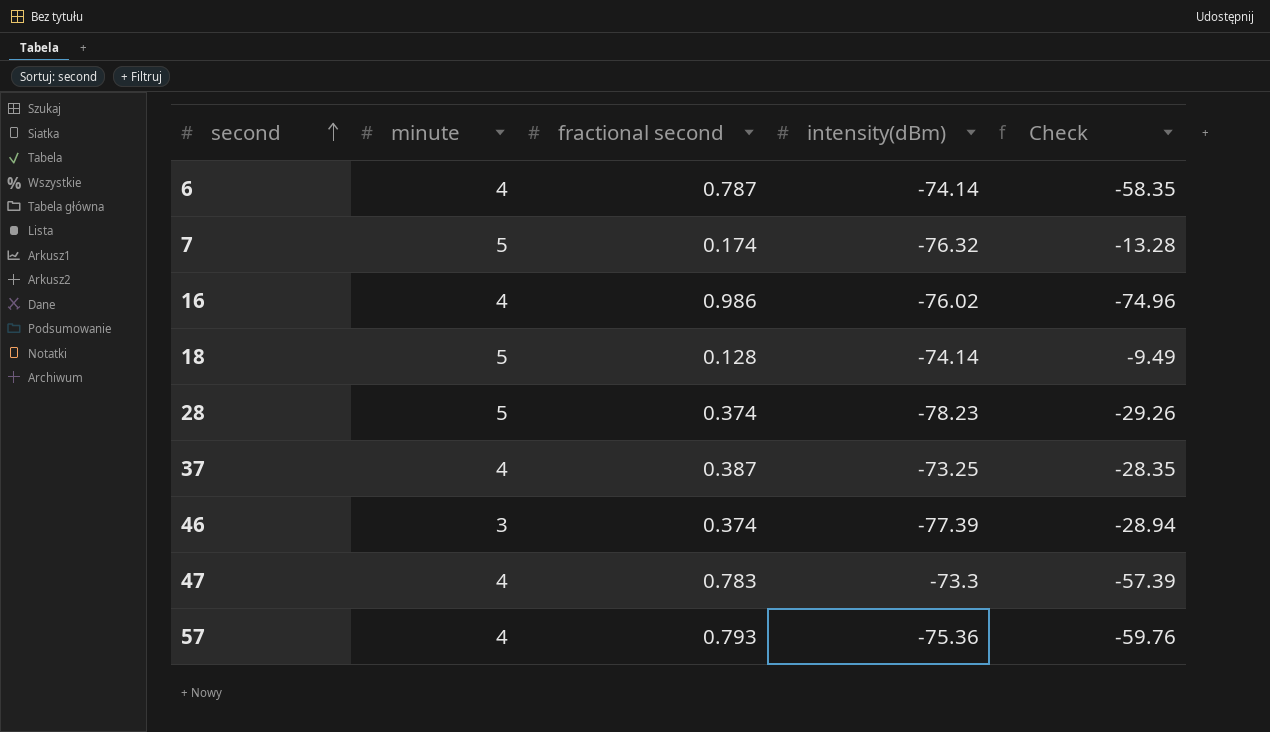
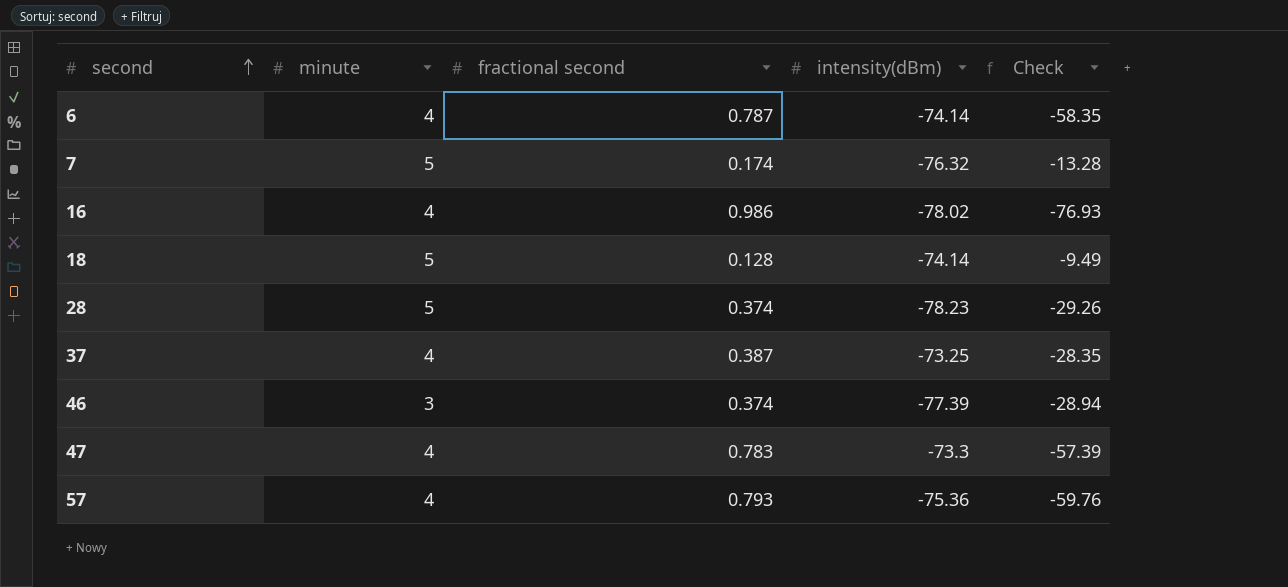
16 | intensity(dBm): -76.02 -> -78.02
16 | Check: -74.96 -> -76.93

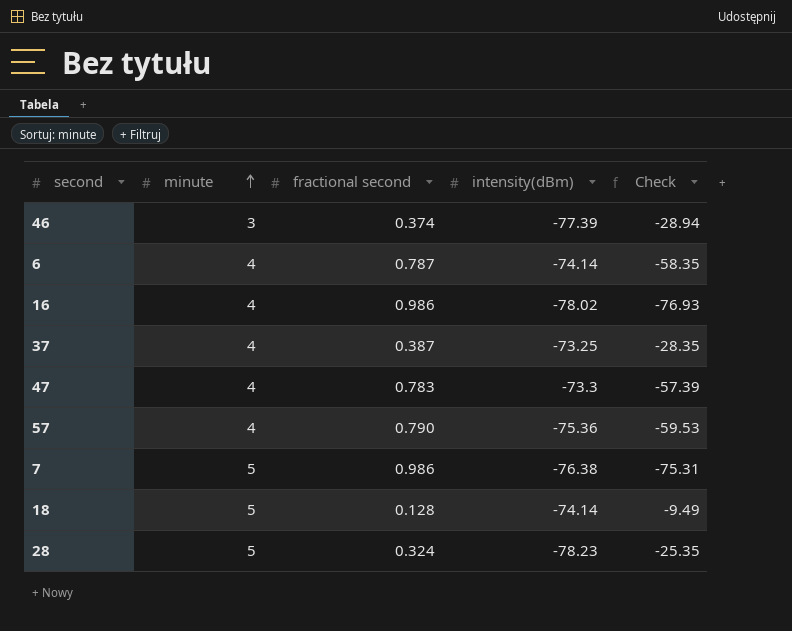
row order: second ascending -> minute ascending
57 | fractional second: 0.793 -> 0.790
57 | Check: -59.76 -> -59.53
7 | fractional second: 0.174 -> 0.986
7 | intensity(dBm): -76.32 -> -76.38
7 | Check: -13.28 -> -75.31
28 | fractional second: 0.374 -> 0.324
28 | Check: -29.26 -> -25.35

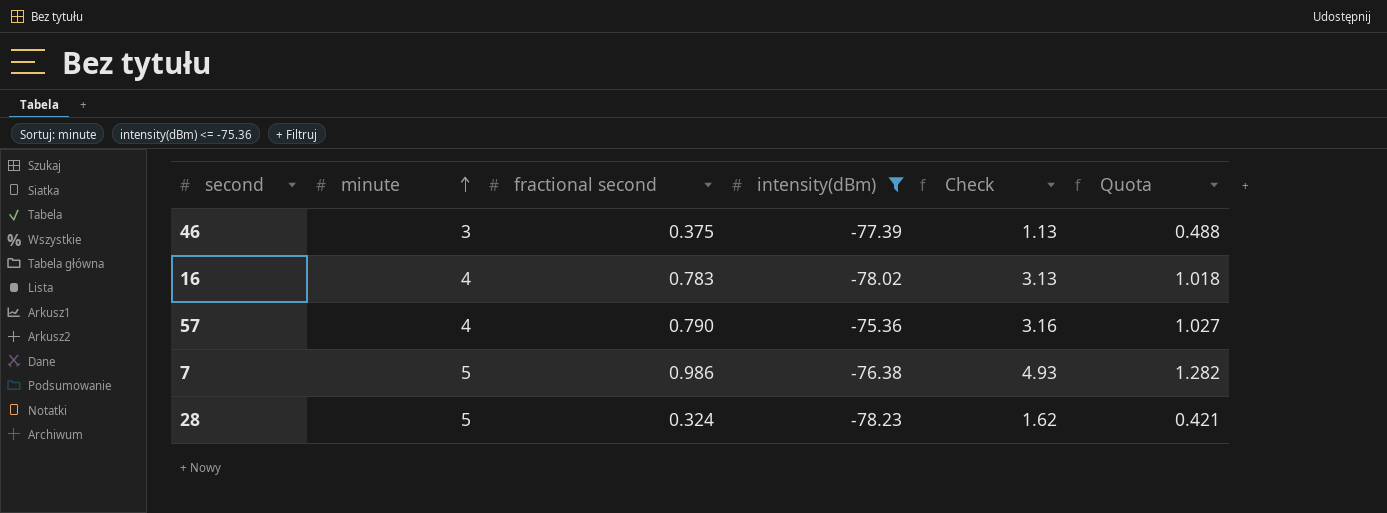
filter: none -> intensity(dBm) <= -75.36
column Check | formula: [fractional second] * [intensity(dBm)] -> [minute] * [fractional second]
column Quota | formula: none -> [fractional second] * 1.3
46 | fractional second: 0.374 -> 0.375
16 | fractional second: 0.986 -> 0.783

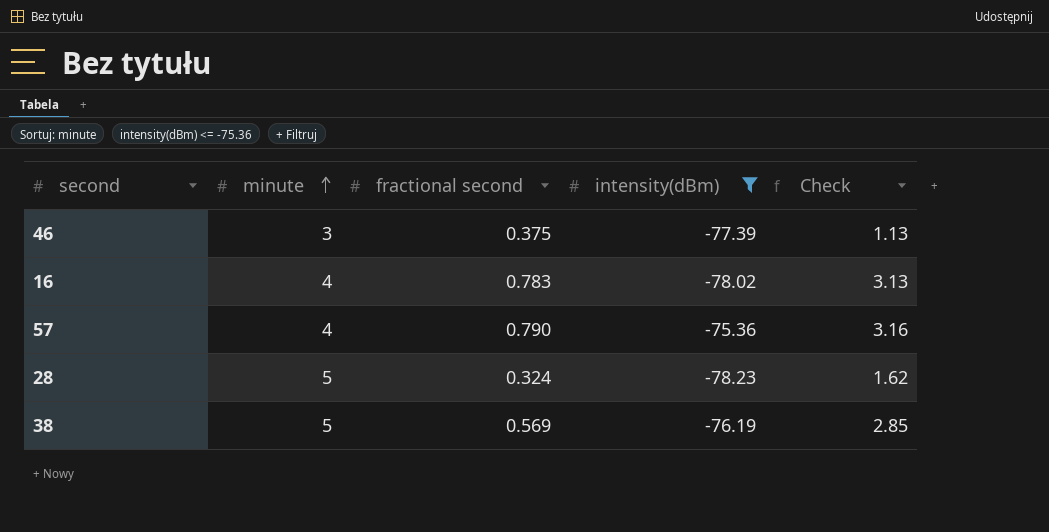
column Quota | formula: [fractional second] * 1.3 -> none
row 7: 5 | 0.986 | -76.38 | 4.93 | 1.282 -> none
row 38: none -> 5 | 0.569 | -76.19 | 2.85

